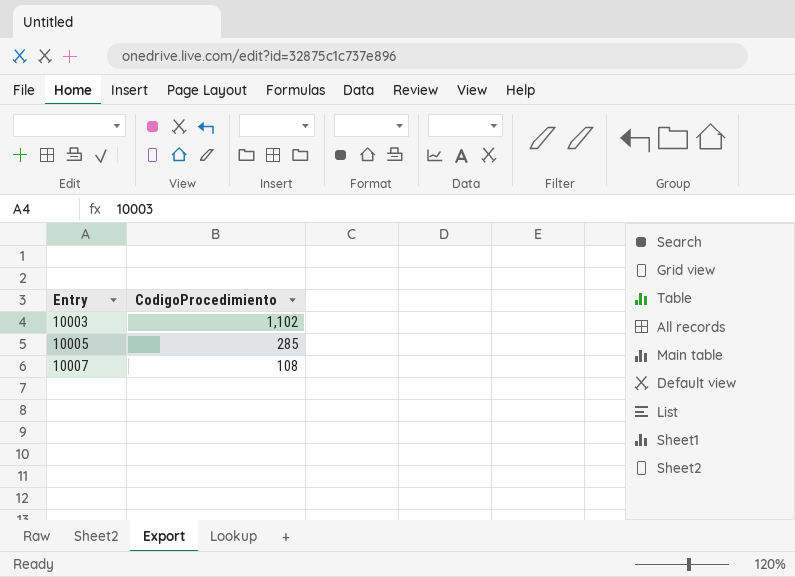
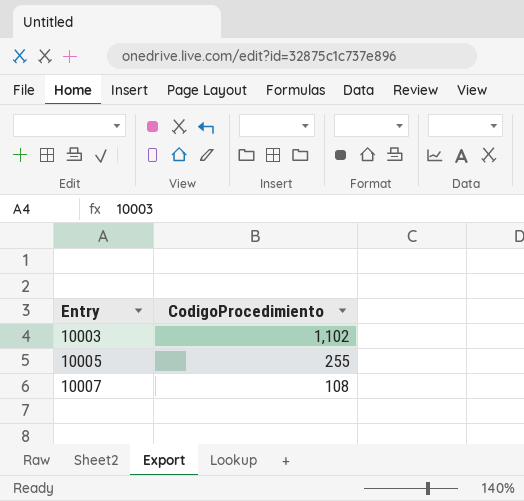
10005 | CodigoProcedimiento: 285 -> 255

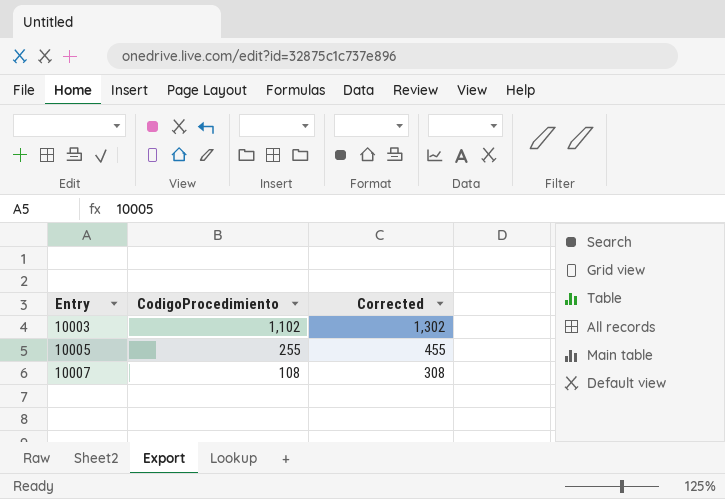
column Corrected | formula: none -> [CodigoProcedimiento] + 200

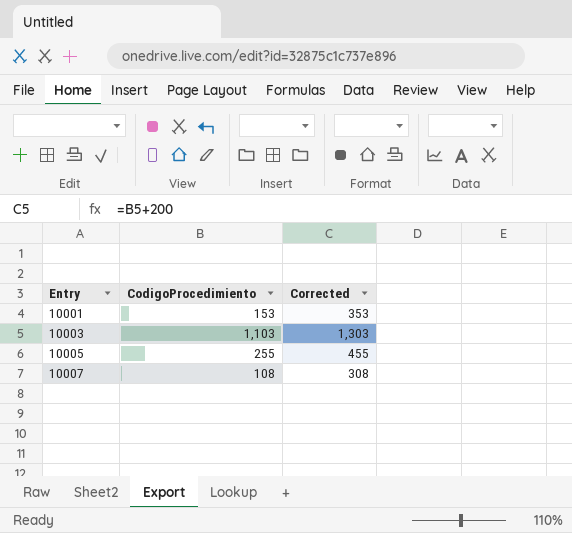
row 10001: none -> 153 | 353
10003 | CodigoProcedimiento: 1,102 -> 1,103
10003 | Corrected: 1,302 -> 1,303

